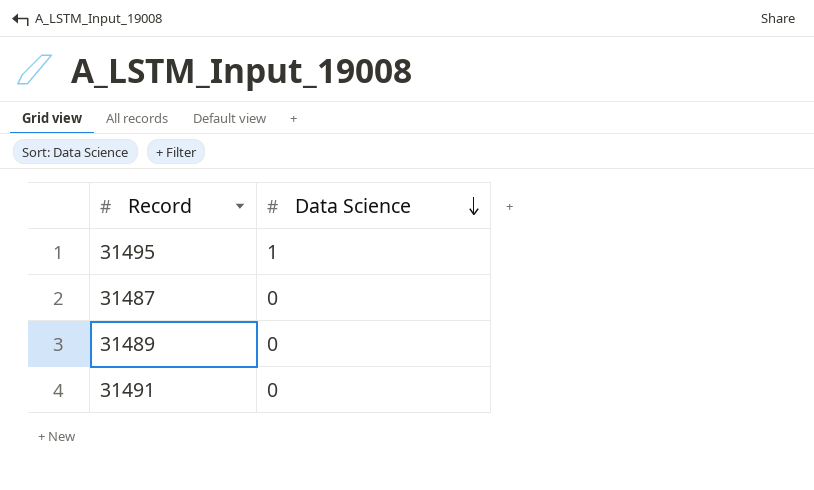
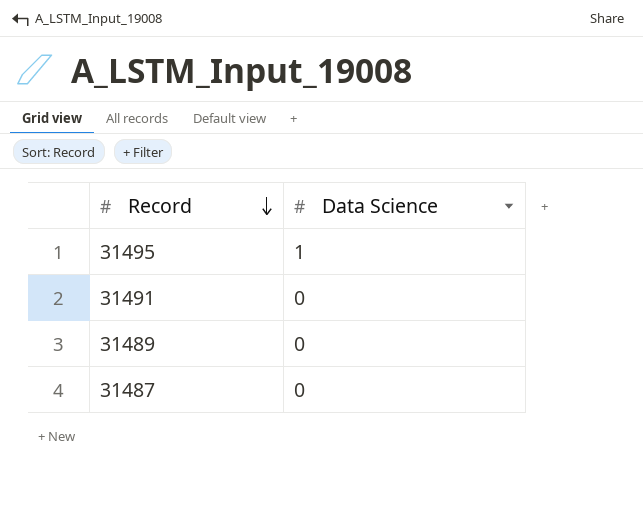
row order: Data Science descending -> Record descending

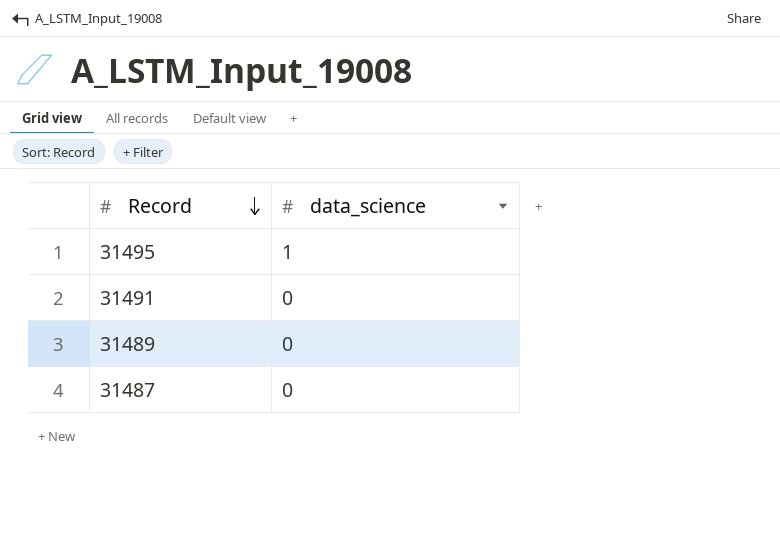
column name: Data Science -> data_science

